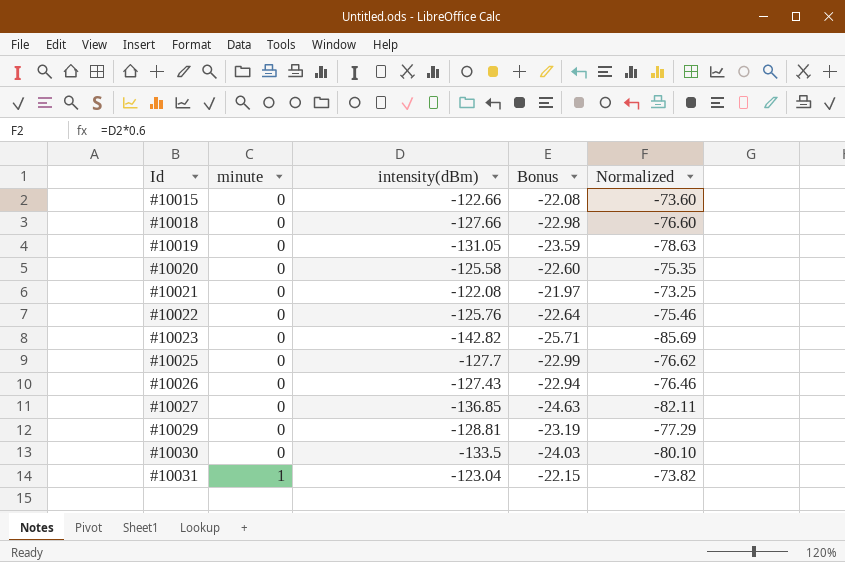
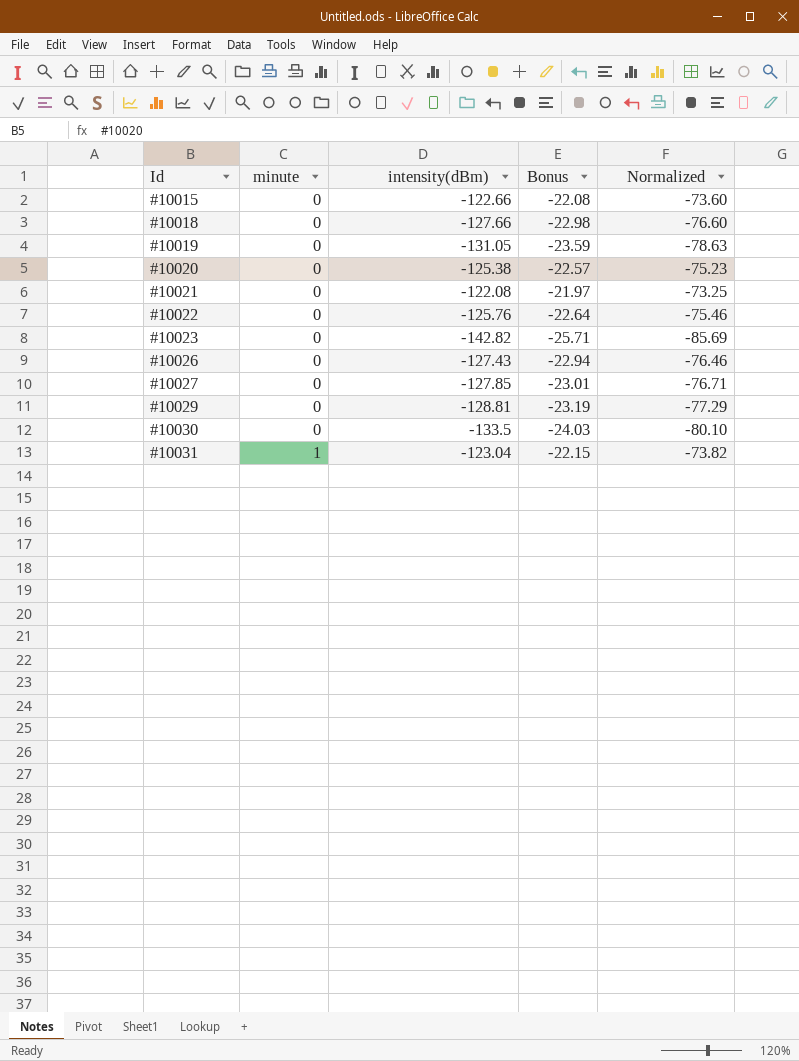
row #10025: 0 | -127.7 | -22.99 | -76.62 -> none
#10020 | intensity(dBm): -125.58 -> -125.38
#10020 | Bonus: -22.60 -> -22.57
#10020 | Normalized: -75.35 -> -75.23
#10027 | intensity(dBm): -136.85 -> -127.85
#10027 | Bonus: -24.63 -> -23.01
#10027 | Normalized: -82.11 -> -76.71

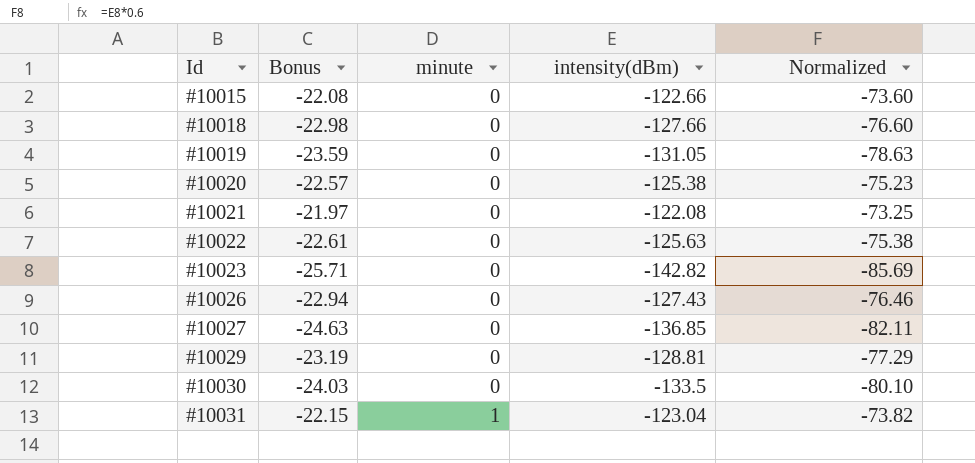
column Bonus | position: 4 -> 2
#10022 | Bonus: -22.64 -> -22.61
#10022 | intensity(dBm): -125.76 -> -125.63
#10022 | Normalized: -75.46 -> -75.38
#10027 | Bonus: -23.01 -> -24.63
#10027 | intensity(dBm): -127.85 -> -136.85
#10027 | Normalized: -76.71 -> -82.11

